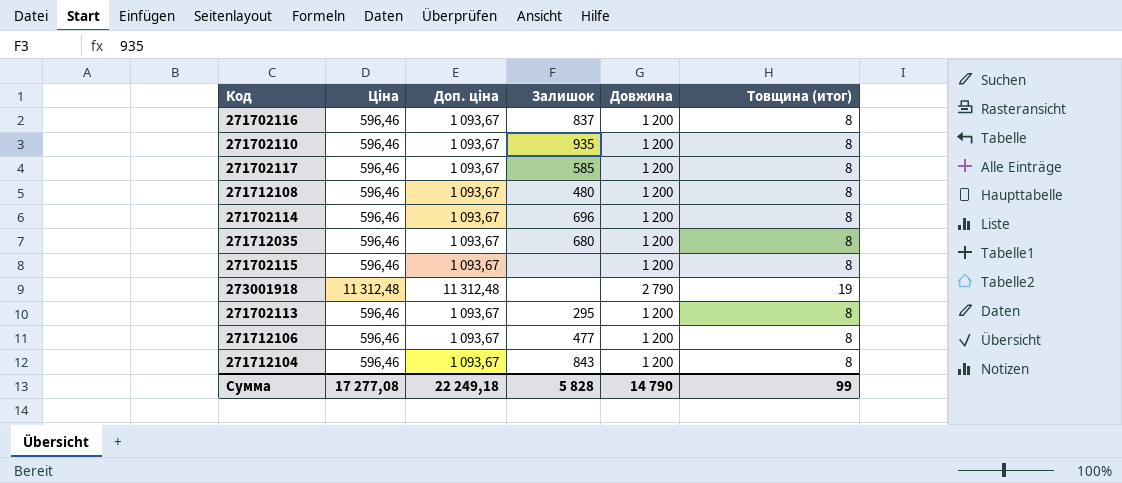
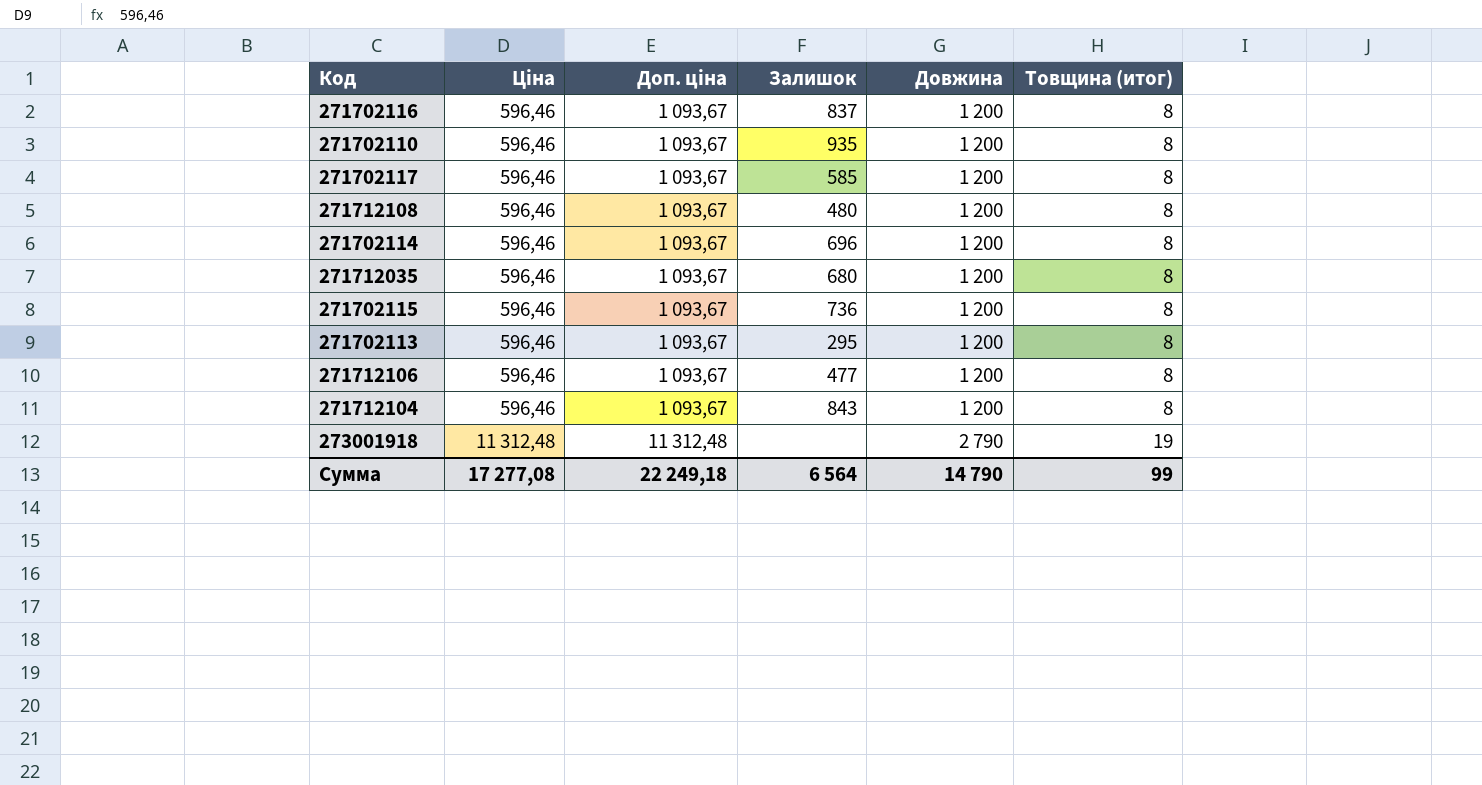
row order: none -> Ціна ascending
271702115 | Залишок: none -> 736
Сумма | Залишок: 5 828 -> 6 564

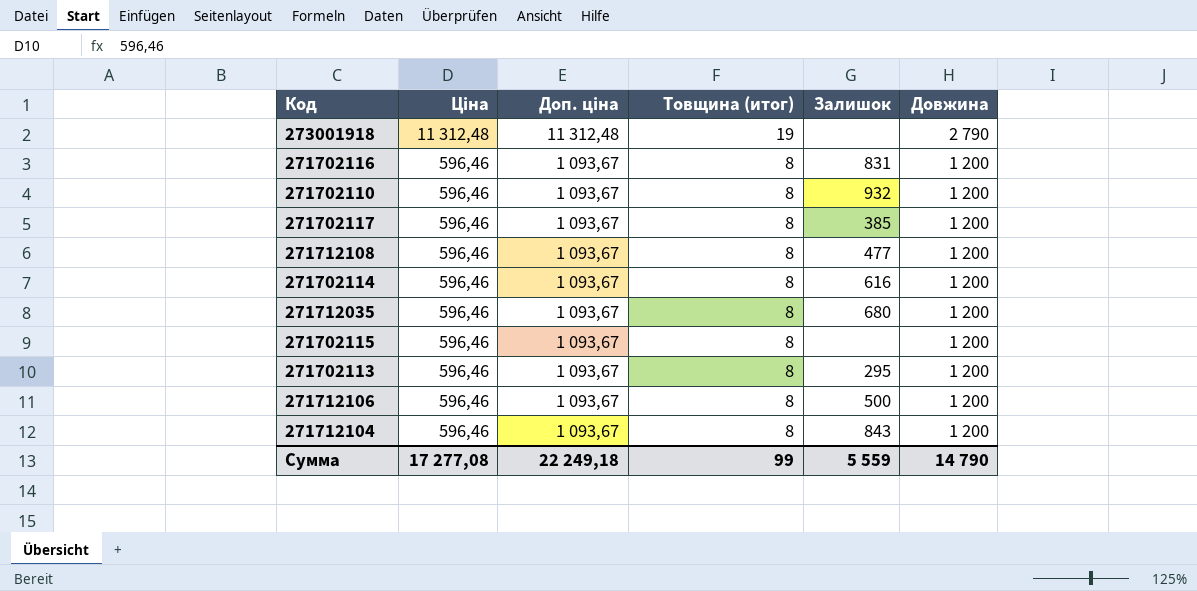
row order: Ціна ascending -> Ціна descending
column Товщина (итог) | position: 6 -> 4
271702116 | Залишок: 837 -> 831
271702110 | Залишок: 935 -> 932
271702117 | Залишок: 585 -> 385
271712108 | Залишок: 480 -> 477
271702114 | Залишок: 696 -> 616
271702115 | Залишок: 736 -> none
271712106 | Залишок: 477 -> 500
Сумма | Залишок: 6 564 -> 5 559

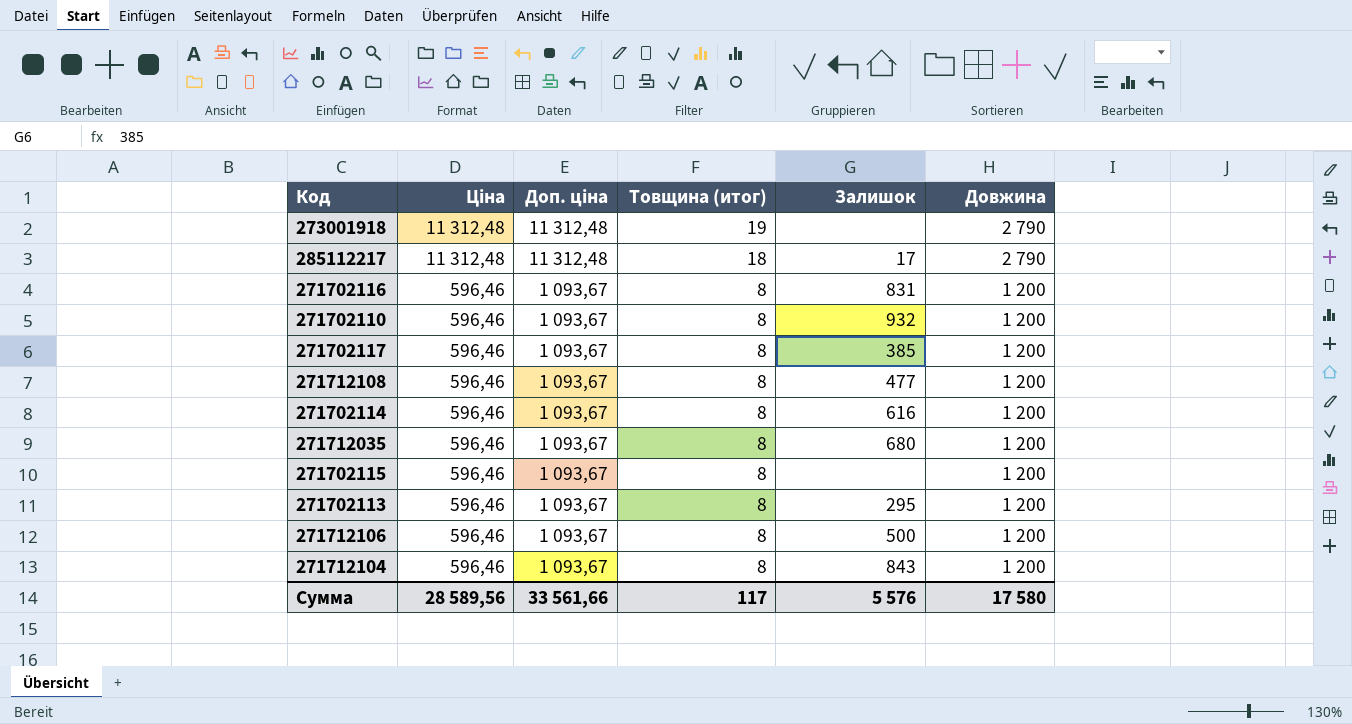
row 285112217: none -> 11 312,48 | 11 312,48 | 18 | 17 | 2 790
Сумма | Ціна: 17 277,08 -> 28 589,56
Сумма | Доп. ціна: 22 249,18 -> 33 561,66
Сумма | Товщина (итог): 99 -> 117
Сумма | Залишок: 5 559 -> 5 576
Сумма | Довжина: 14 790 -> 17 580

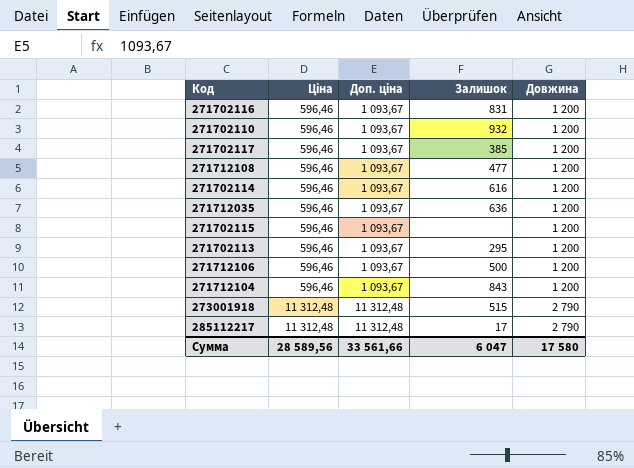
row order: Ціна descending -> Ціна ascending
column Товщина (итог) | position: 4 -> none
271712035 | Залишок: 680 -> 636
273001918 | Залишок: none -> 515
Сумма | Залишок: 5 576 -> 6 047

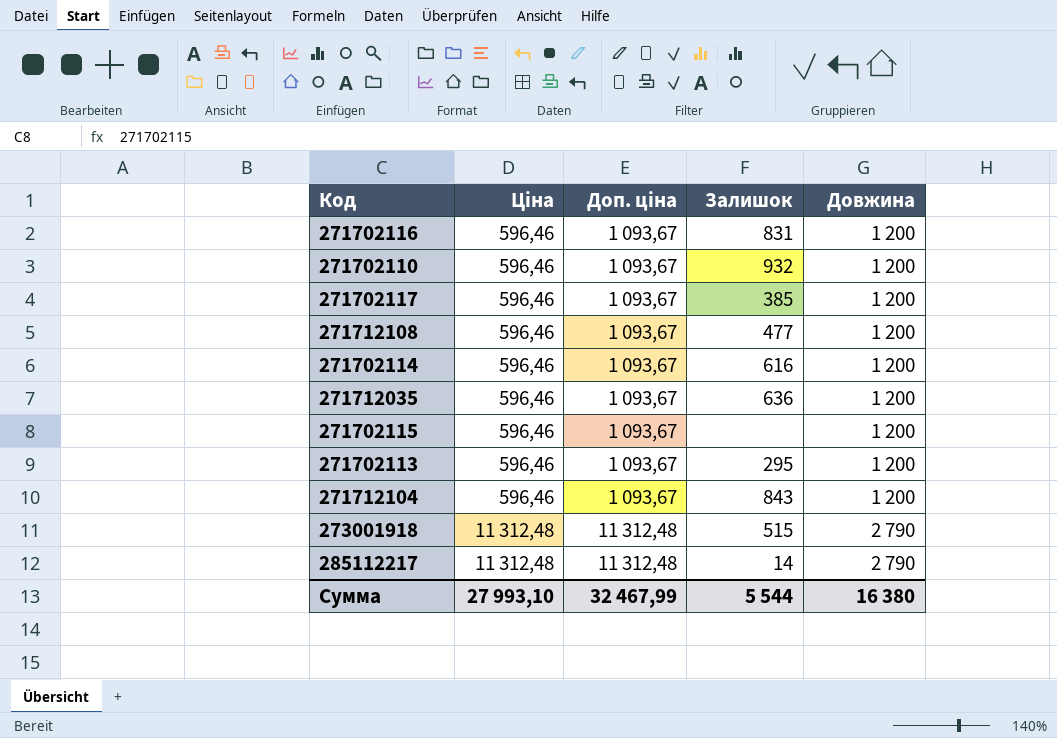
row 271712106: 596,46 | 1 093,67 | 500 | 1 200 -> none
285112217 | Залишок: 17 -> 14
Сумма | Ціна: 28 589,56 -> 27 993,10
Сумма | Доп. ціна: 33 561,66 -> 32 467,99
Сумма | Залишок: 6 047 -> 5 544
Сумма | Довжина: 17 580 -> 16 380

